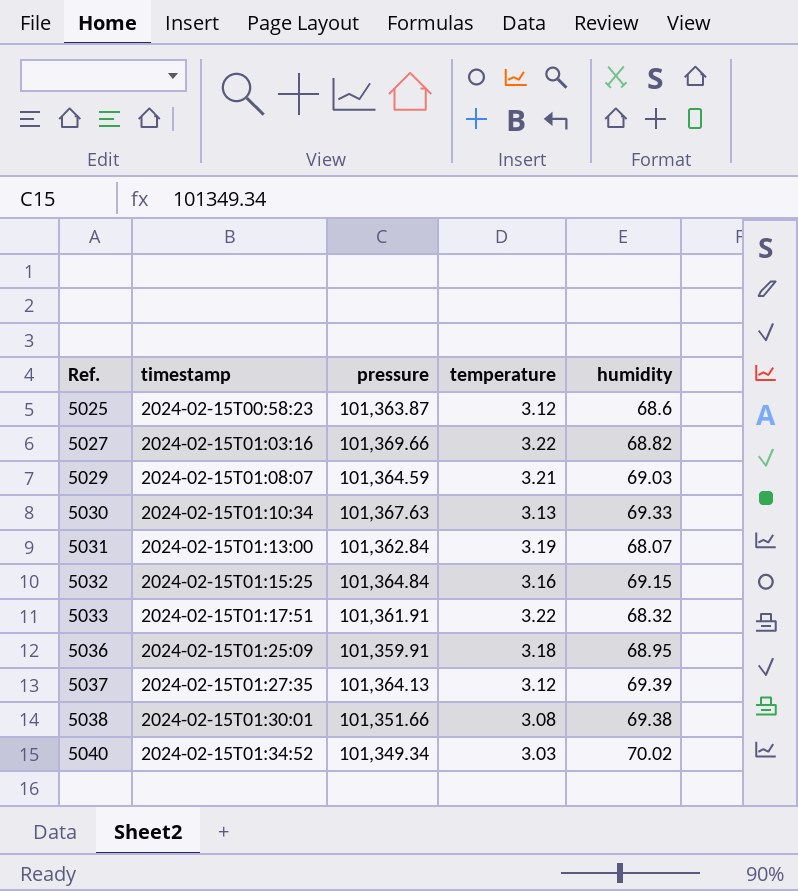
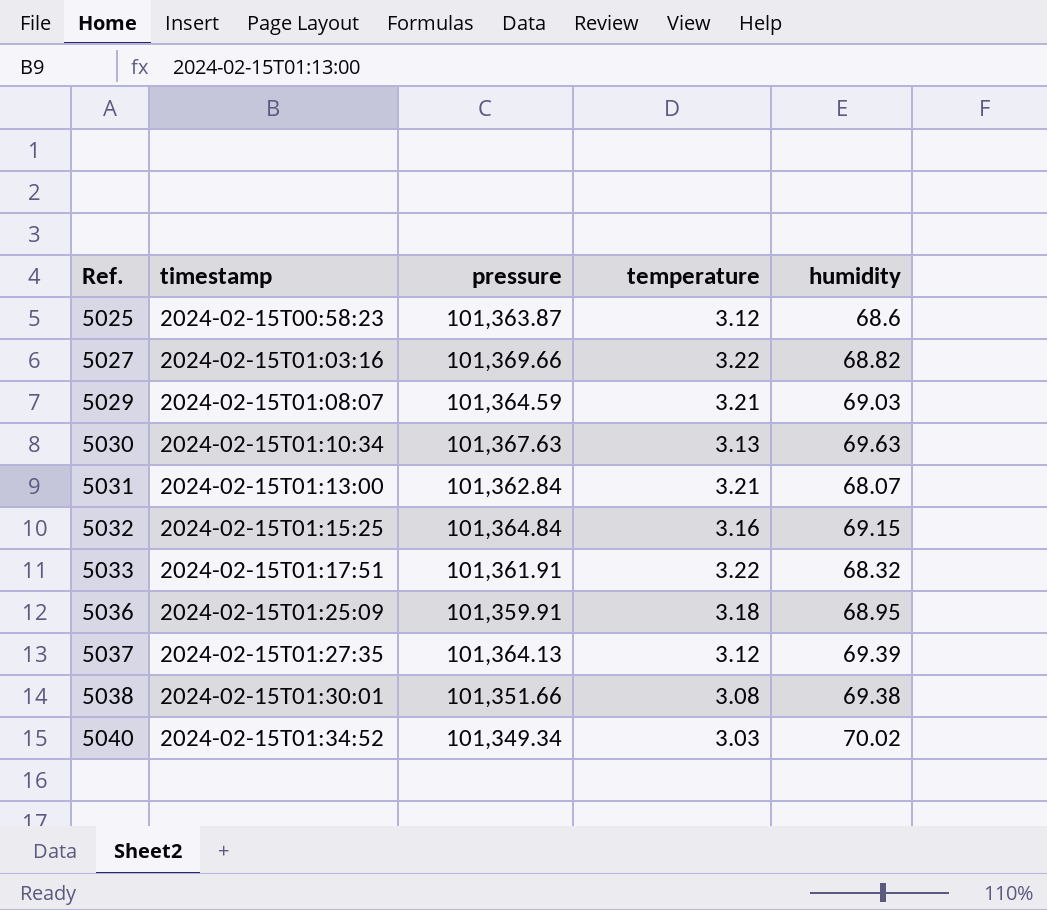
5030 | humidity: 69.33 -> 69.63
5031 | temperature: 3.19 -> 3.21

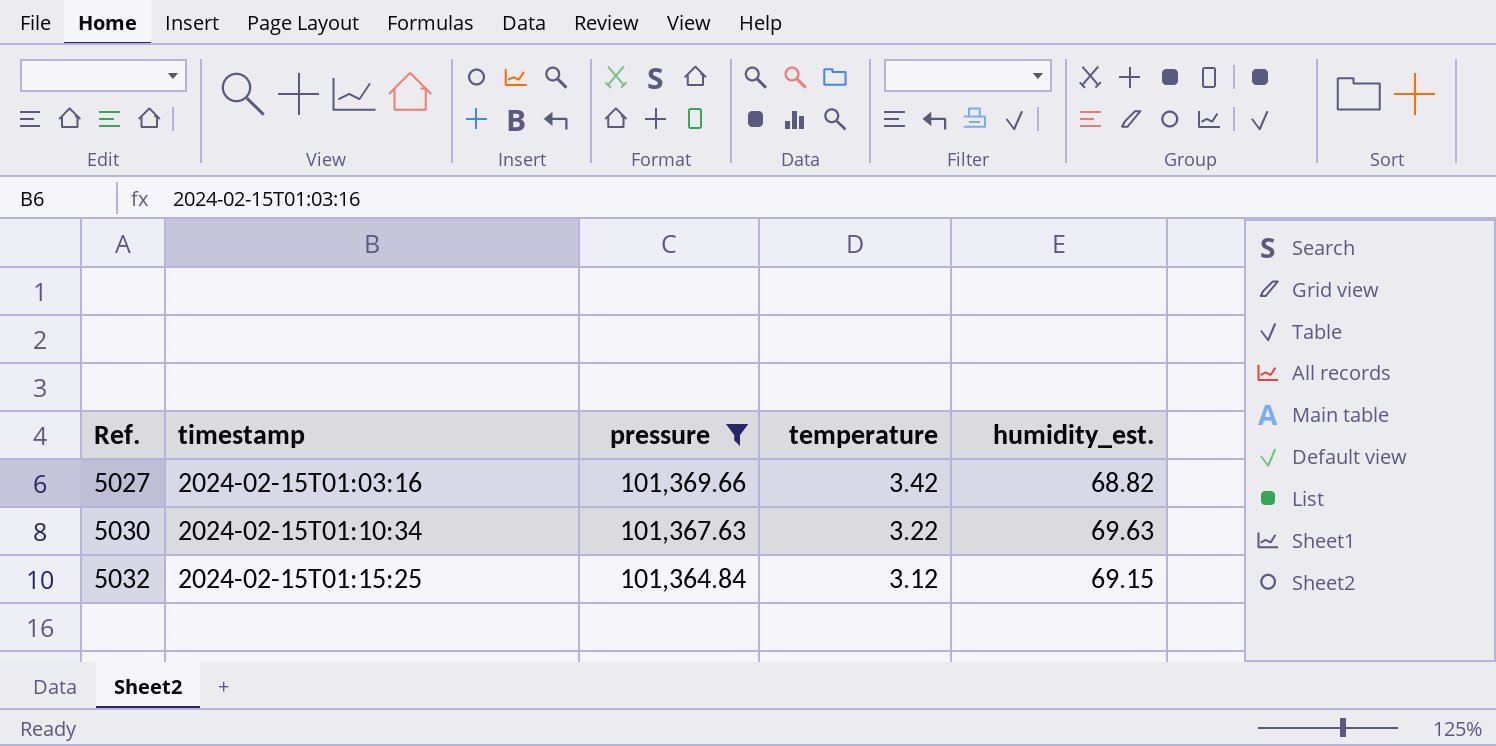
filter: none -> pressure >= 101,364.84
column name: humidity -> humidity_est.
5027 | temperature: 3.22 -> 3.42
5030 | temperature: 3.13 -> 3.22
5032 | temperature: 3.16 -> 3.12

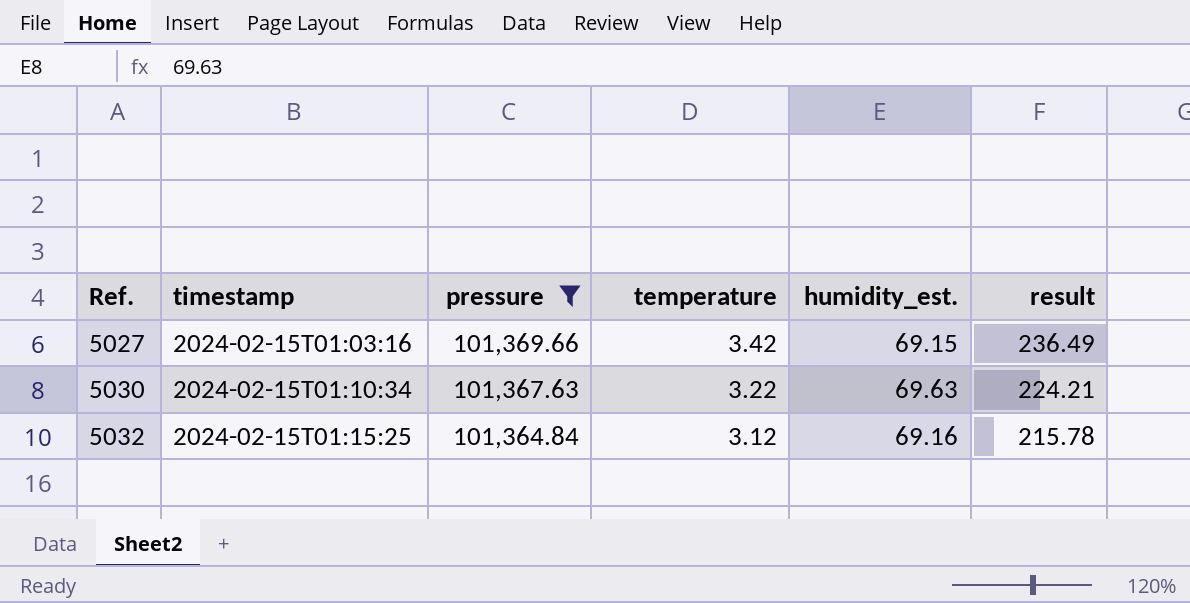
column result | formula: none -> [temperature] * [humidity_est.]
5027 | humidity_est.: 68.82 -> 69.15
5032 | humidity_est.: 69.15 -> 69.16

